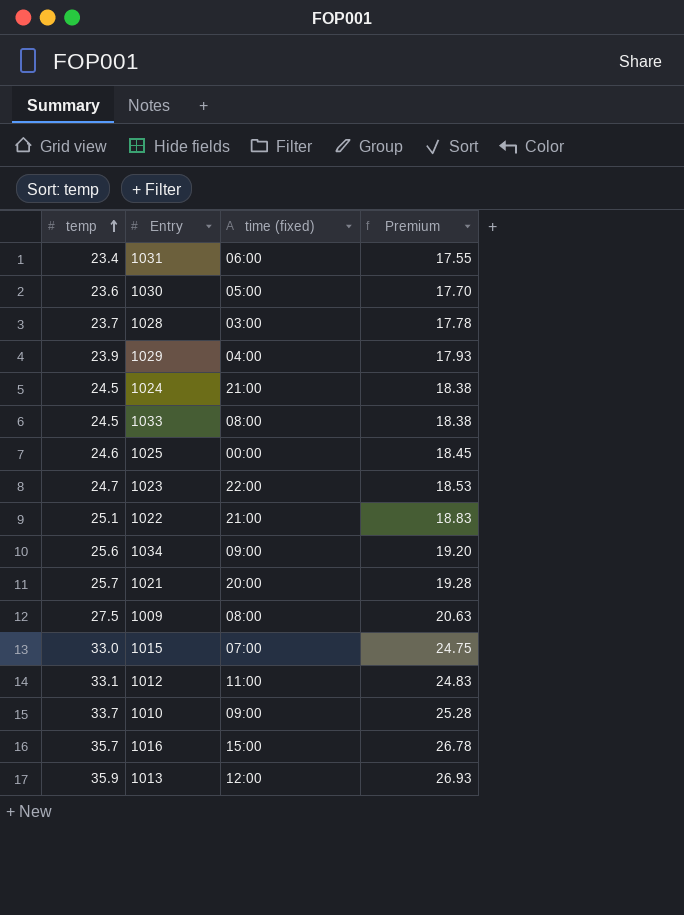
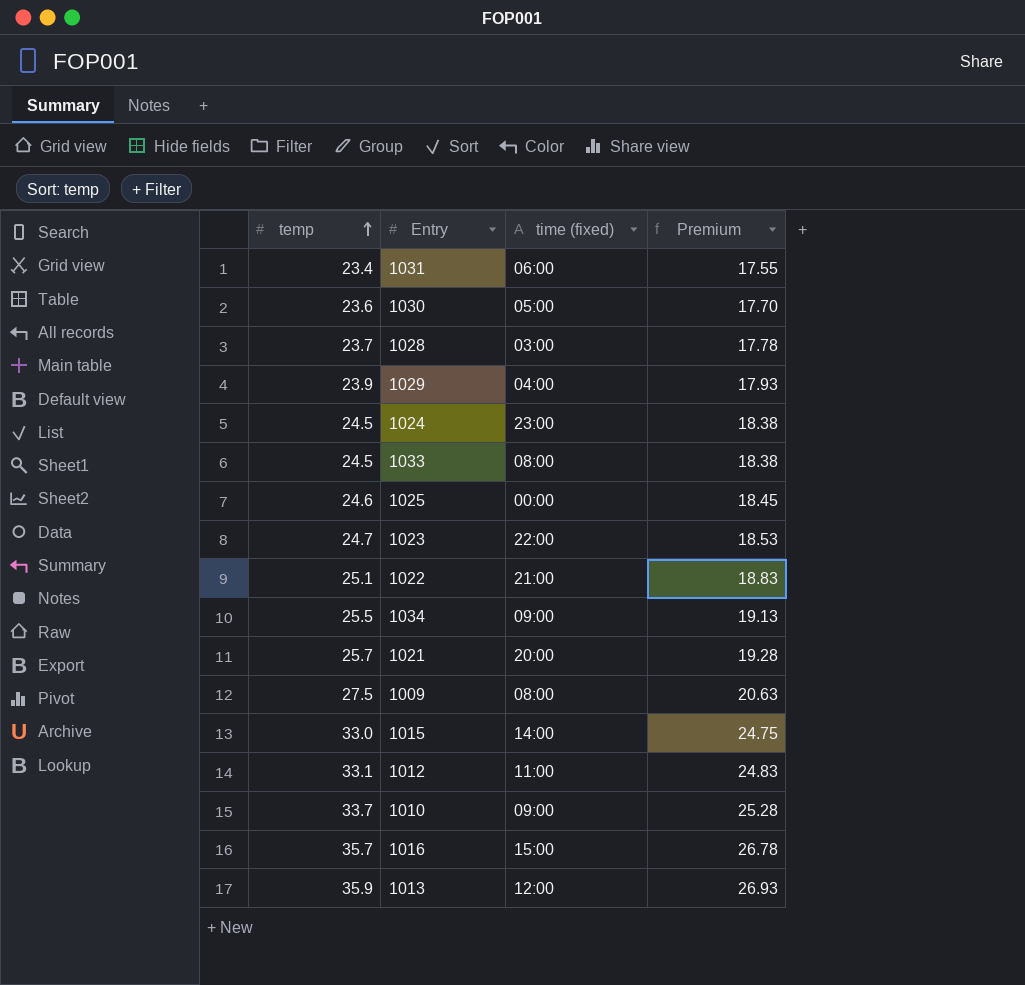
1024 | time (fixed): 21:00 -> 23:00
1034 | temp: 25.6 -> 25.5
1034 | Premium: 19.20 -> 19.13
1015 | time (fixed): 07:00 -> 14:00

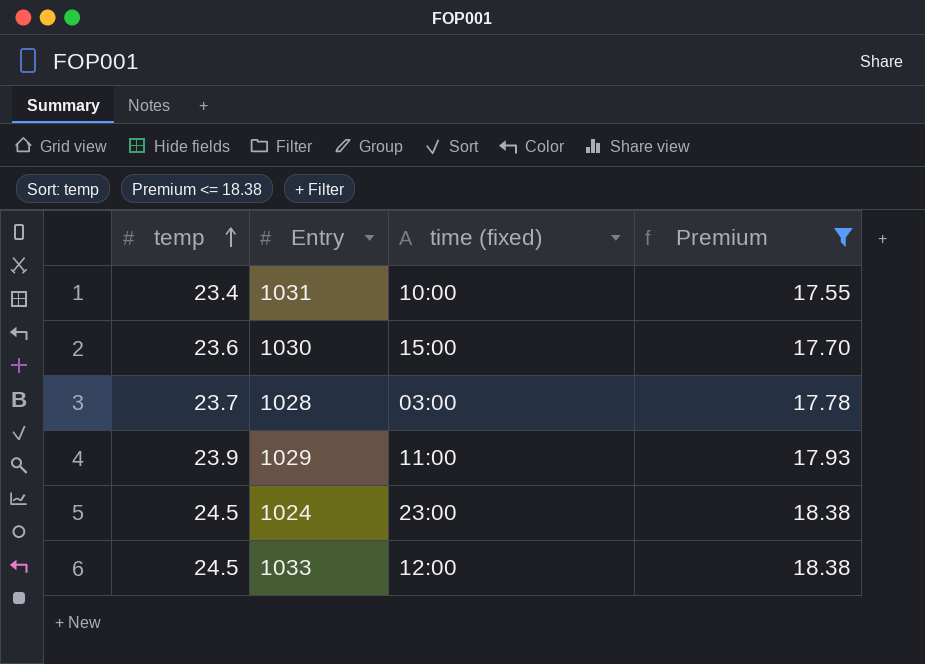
filter: none -> Premium <= 18.38
1031 | time (fixed): 06:00 -> 10:00
1030 | time (fixed): 05:00 -> 15:00
1029 | time (fixed): 04:00 -> 11:00
1033 | time (fixed): 08:00 -> 12:00

